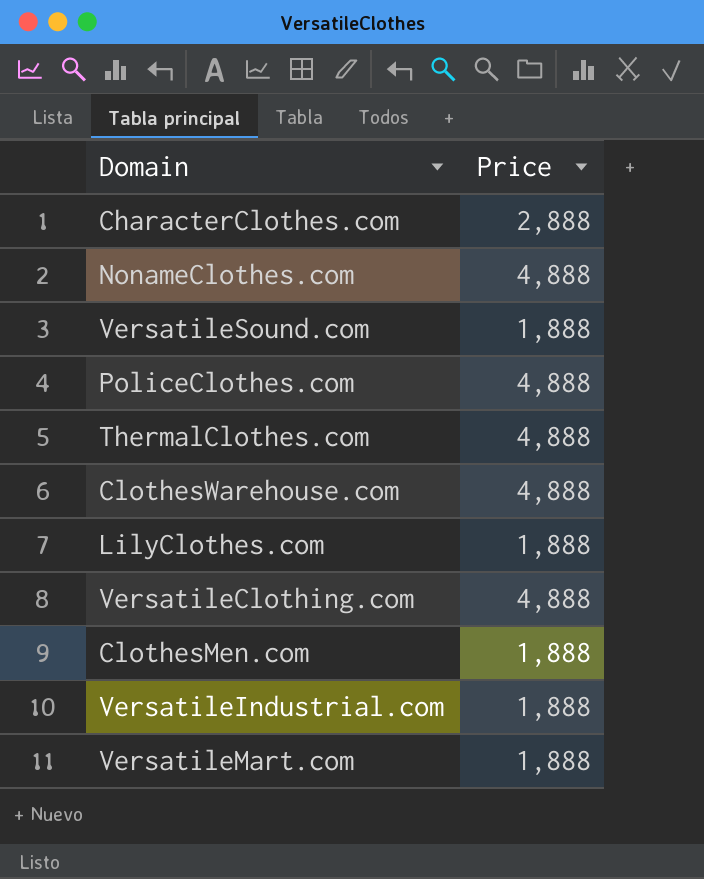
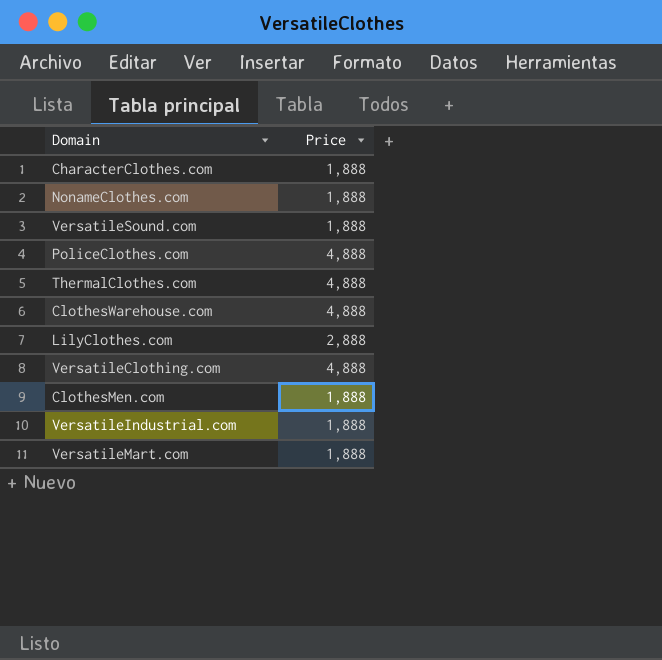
CharacterClothes.com | Price: 2,888 -> 1,888
NonameClothes.com | Price: 4,888 -> 1,888
LilyClothes.com | Price: 1,888 -> 2,888

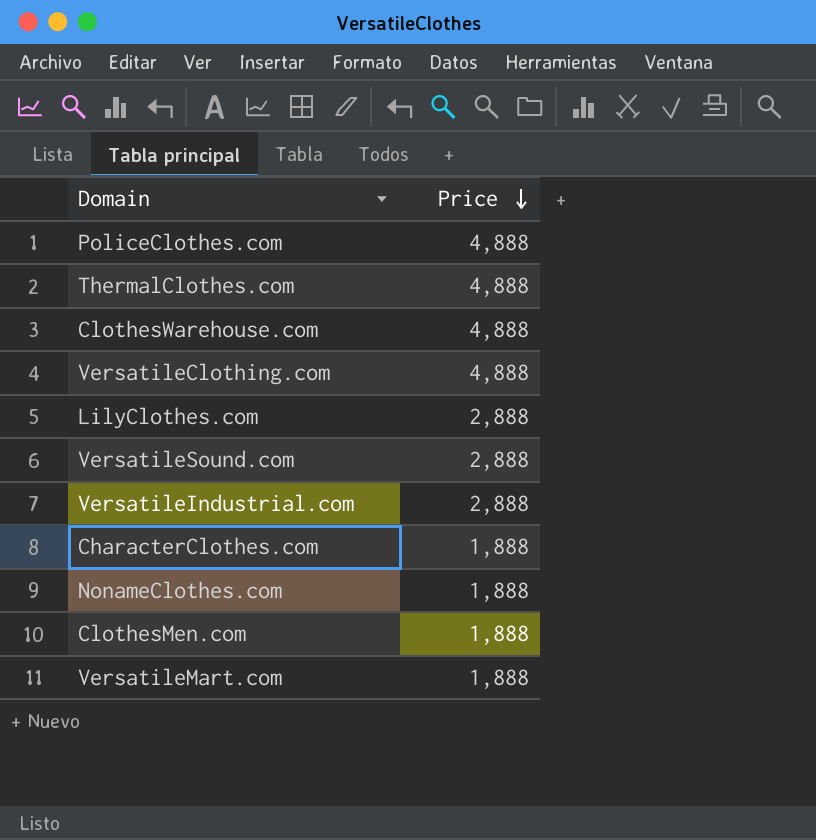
row order: none -> Price descending
VersatileSound.com | Price: 1,888 -> 2,888
VersatileIndustrial.com | Price: 1,888 -> 2,888

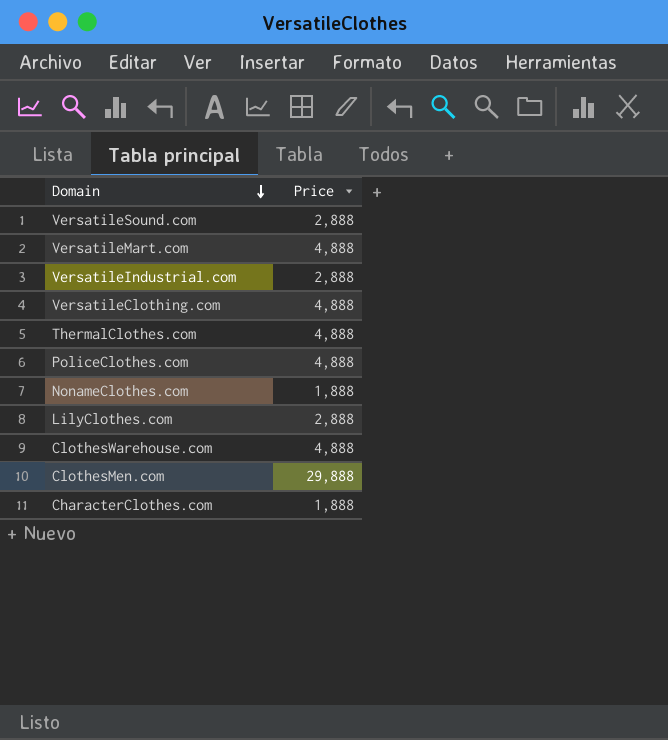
row order: Price descending -> Domain descending
VersatileMart.com | Price: 1,888 -> 4,888
ClothesMen.com | Price: 1,888 -> 29,888

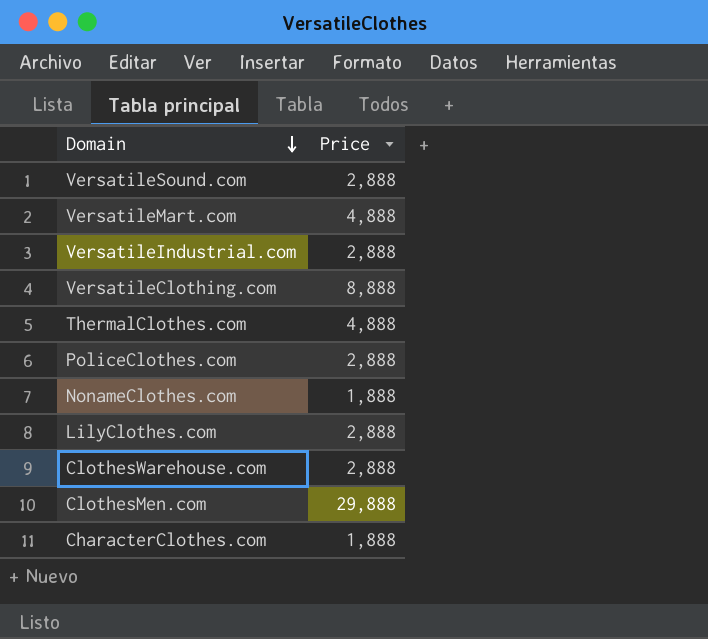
VersatileClothing.com | Price: 4,888 -> 8,888
PoliceClothes.com | Price: 4,888 -> 2,888
ClothesWarehouse.com | Price: 4,888 -> 2,888

